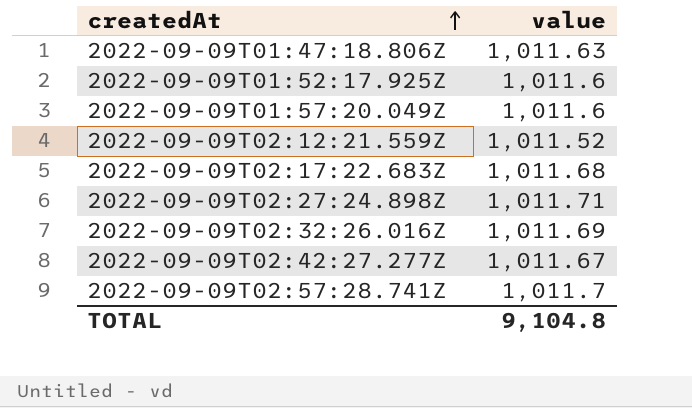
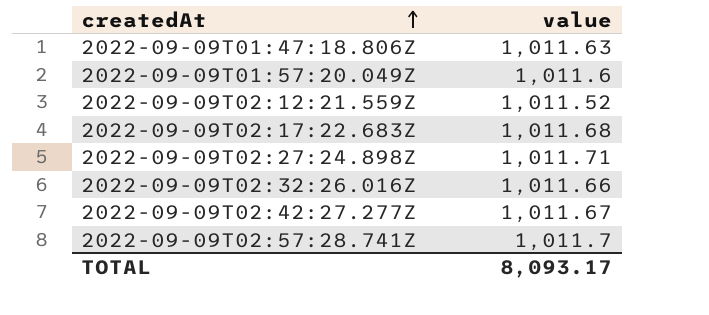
row 2022-09-09T01:52:17.925Z: 1,011.6 -> none
2022-09-09T02:32:26.016Z | value: 1,011.69 -> 1,011.66
TOTAL | value: 9,104.8 -> 8,093.17

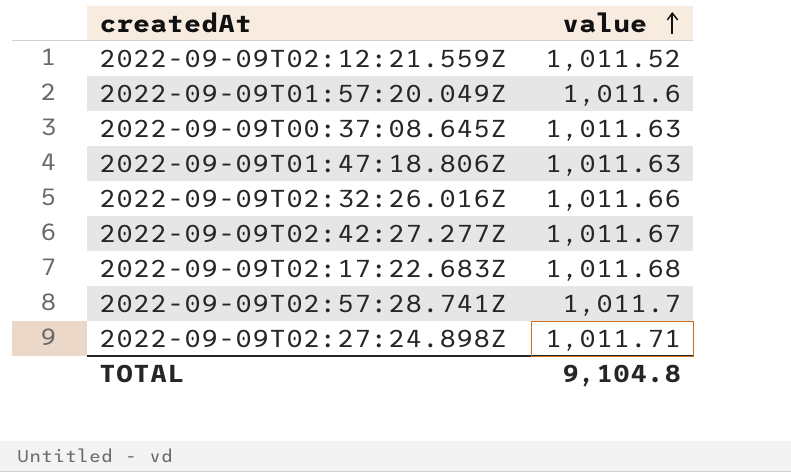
row order: createdAt ascending -> value ascending
row 2022-09-09T00:37:08.645Z: none -> 1,011.63
TOTAL | value: 8,093.17 -> 9,104.8

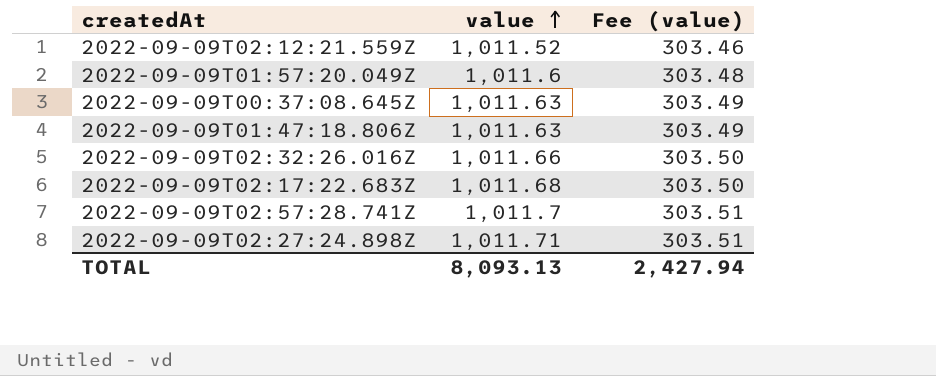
column Fee (value) | formula: none -> [value] * 0.3
row 2022-09-09T02:42:27.277Z: 1,011.67 -> none
TOTAL | value: 9,104.8 -> 8,093.13

